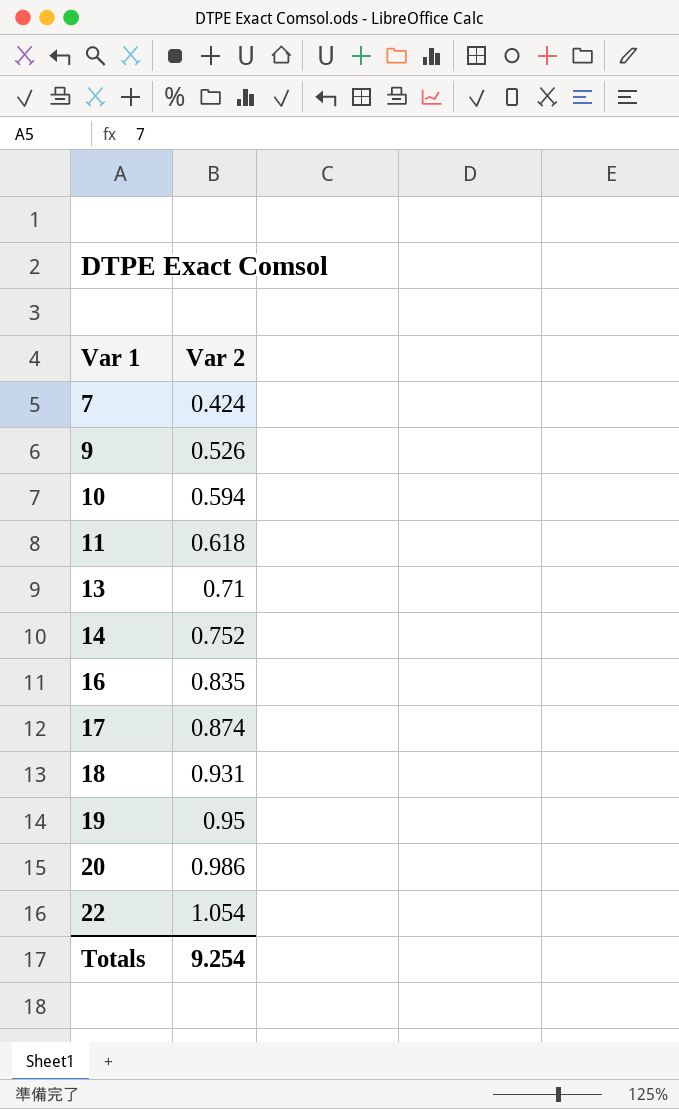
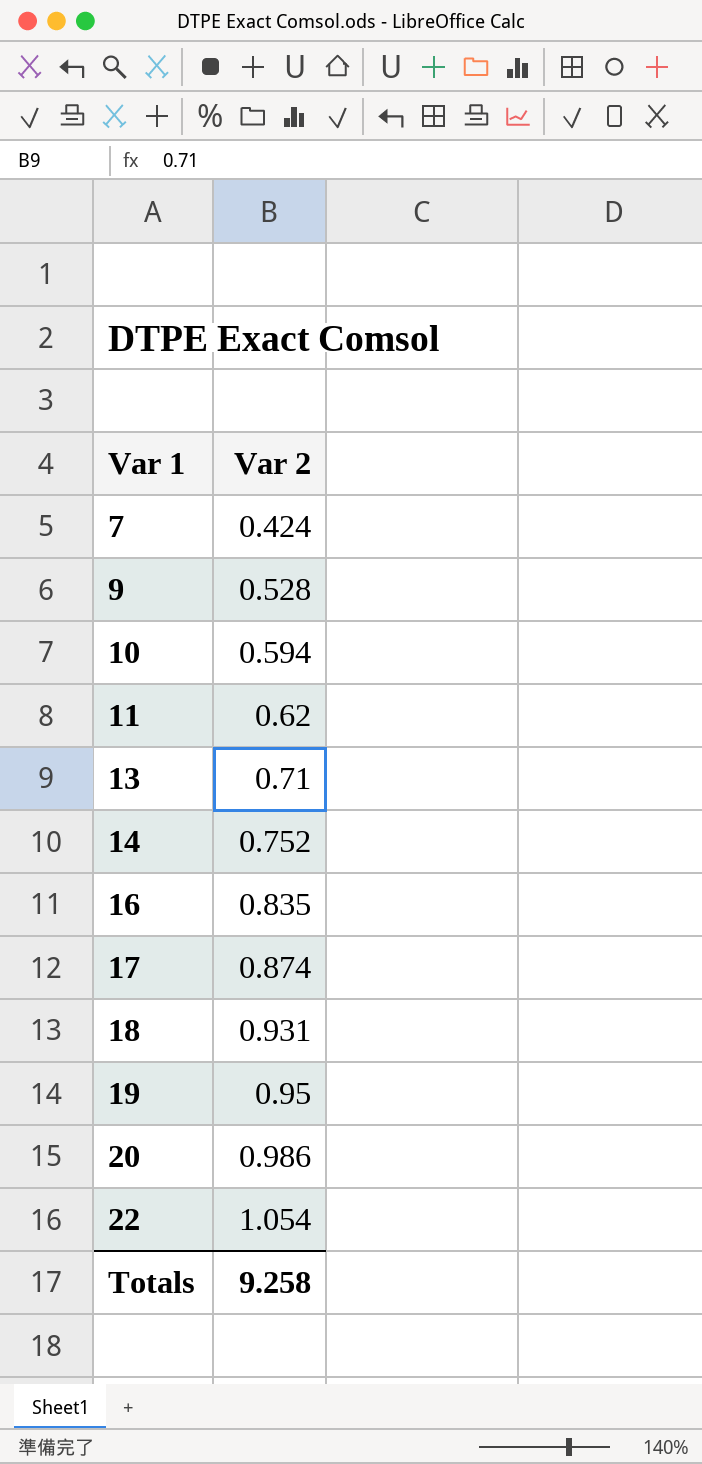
9 | Var 2: 0.526 -> 0.528
11 | Var 2: 0.618 -> 0.62
Totals | Var 2: 9.254 -> 9.258

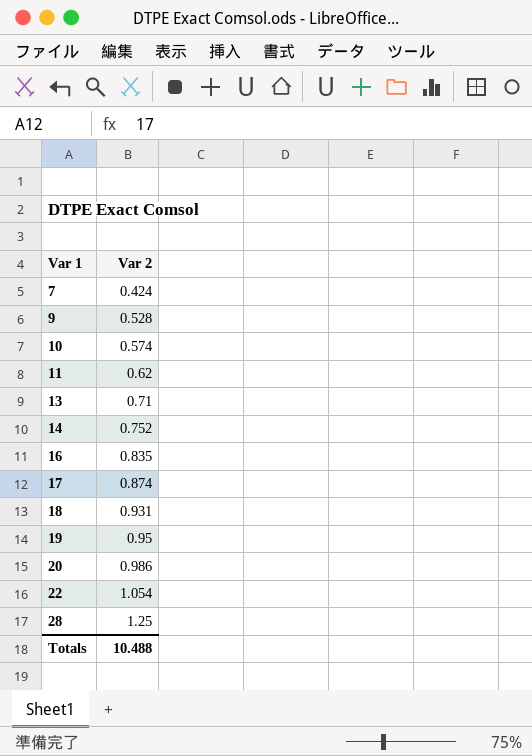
10 | Var 2: 0.594 -> 0.574
row 28: none -> 1.25
Totals | Var 2: 9.258 -> 10.488

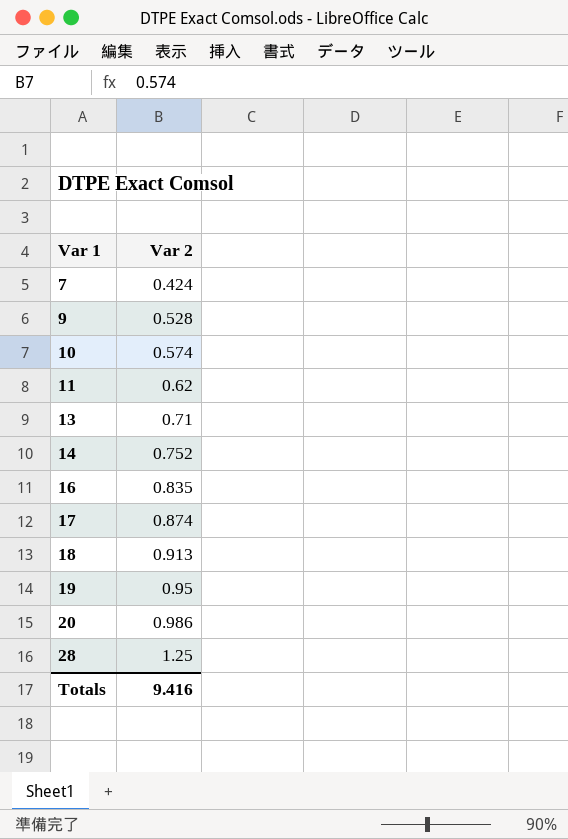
row 22: 1.054 -> none
18 | Var 2: 0.931 -> 0.913
Totals | Var 2: 10.488 -> 9.416

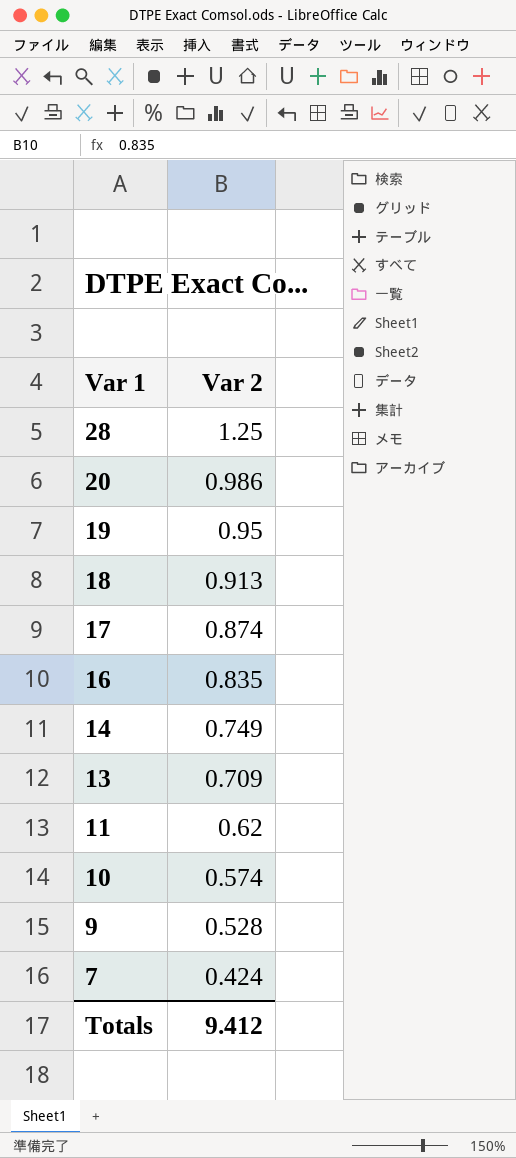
row order: Var 1 ascending -> Var 1 descending
14 | Var 2: 0.752 -> 0.749
13 | Var 2: 0.71 -> 0.709
Totals | Var 2: 9.416 -> 9.412

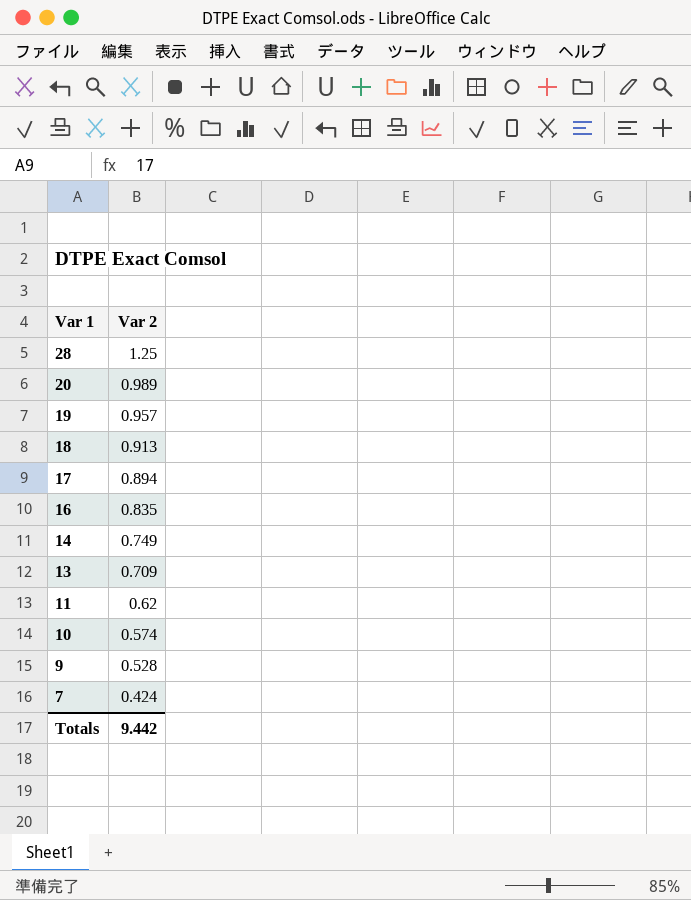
20 | Var 2: 0.986 -> 0.989
19 | Var 2: 0.95 -> 0.957
17 | Var 2: 0.874 -> 0.894
Totals | Var 2: 9.412 -> 9.442

